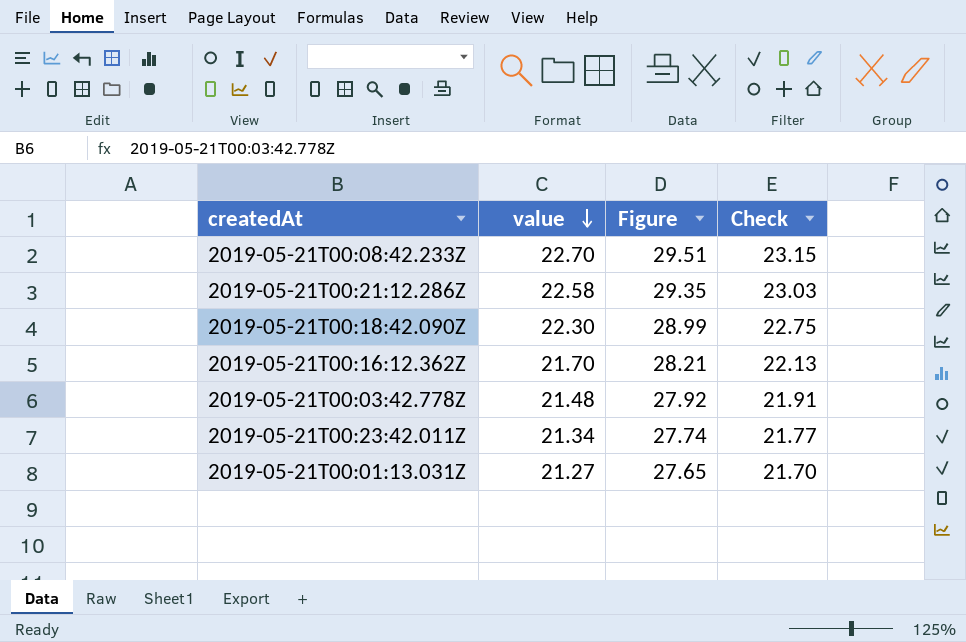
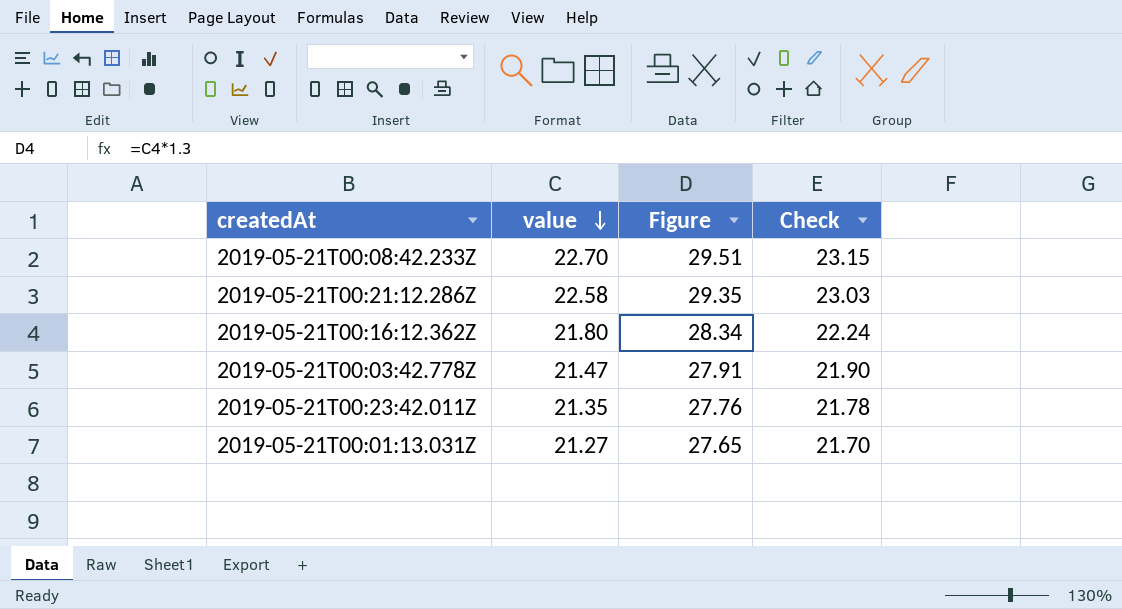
row 2019-05-21T00:18:42.090Z: 22.30 | 28.99 | 22.75 -> none
2019-05-21T00:16:12.362Z | value: 21.70 -> 21.80
2019-05-21T00:16:12.362Z | Figure: 28.21 -> 28.34
2019-05-21T00:16:12.362Z | Check: 22.13 -> 22.24
2019-05-21T00:03:42.778Z | value: 21.48 -> 21.47
2019-05-21T00:03:42.778Z | Figure: 27.92 -> 27.91
2019-05-21T00:03:42.778Z | Check: 21.91 -> 21.90
2019-05-21T00:23:42.011Z | value: 21.34 -> 21.35
2019-05-21T00:23:42.011Z | Figure: 27.74 -> 27.76
2019-05-21T00:23:42.011Z | Check: 21.77 -> 21.78

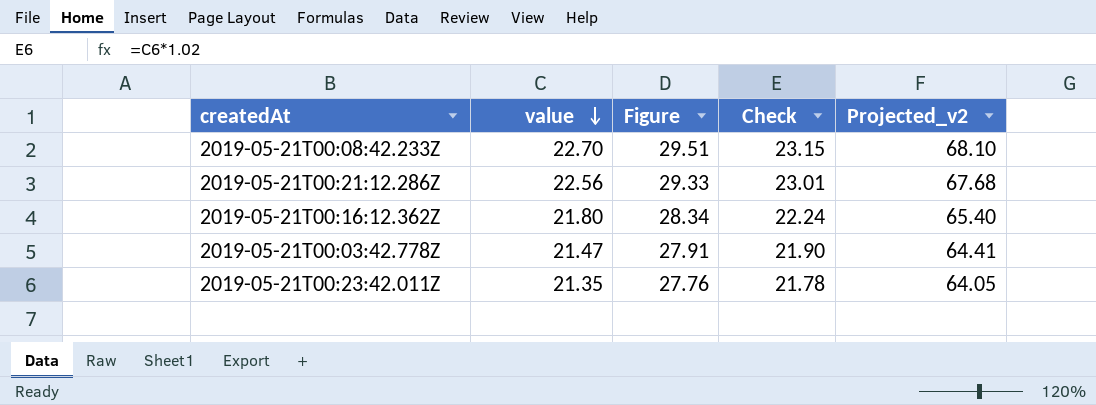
column Projected_v2 | formula: none -> [value] * 3
row 2019-05-21T00:01:13.031Z: 21.27 | 27.65 | 21.70 -> none
2019-05-21T00:21:12.286Z | value: 22.58 -> 22.56
2019-05-21T00:21:12.286Z | Figure: 29.35 -> 29.33
2019-05-21T00:21:12.286Z | Check: 23.03 -> 23.01

